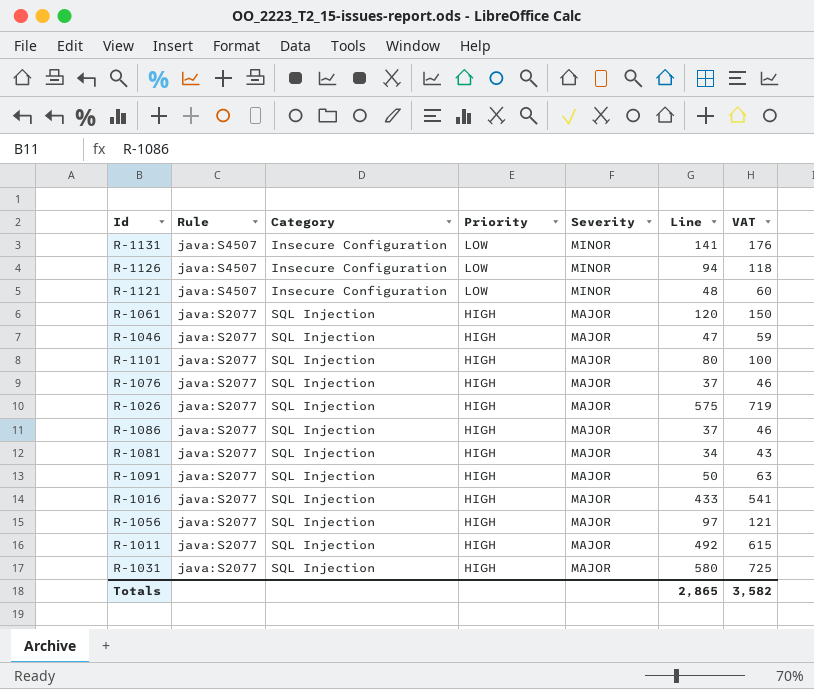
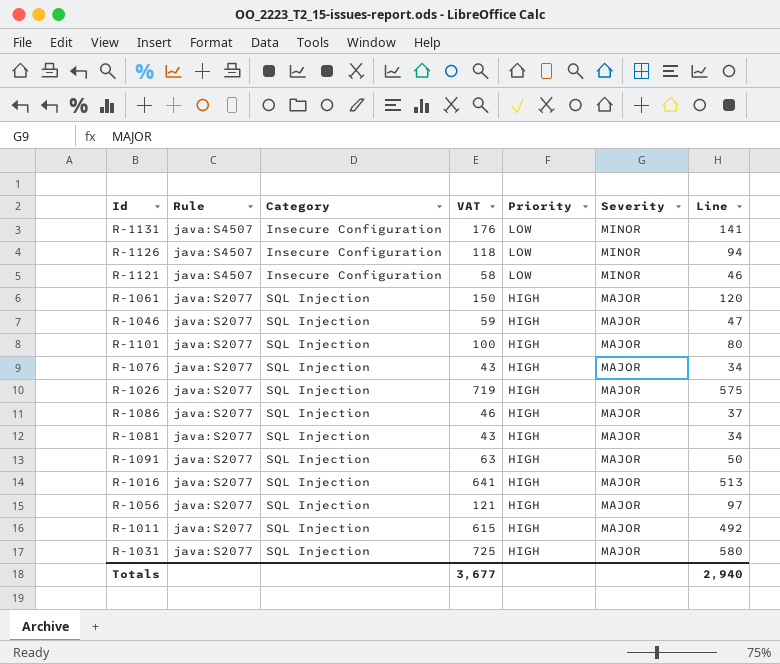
column VAT | position: 7 -> 4
R-1121 | VAT: 60 -> 58
R-1121 | Line: 48 -> 46
R-1076 | VAT: 46 -> 43
R-1076 | Line: 37 -> 34
R-1016 | VAT: 541 -> 641
R-1016 | Line: 433 -> 513
Totals | VAT: 3,582 -> 3,677
Totals | Line: 2,865 -> 2,940

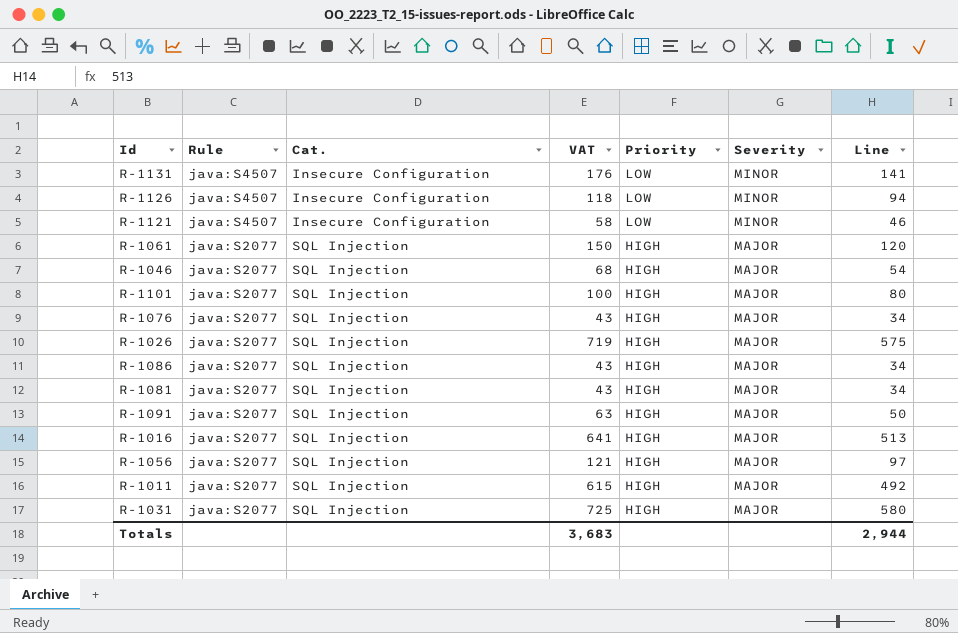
column name: Category -> Cat.
R-1046 | VAT: 59 -> 68
R-1046 | Line: 47 -> 54
R-1086 | VAT: 46 -> 43
R-1086 | Line: 37 -> 34
Totals | VAT: 3,677 -> 3,683
Totals | Line: 2,940 -> 2,944

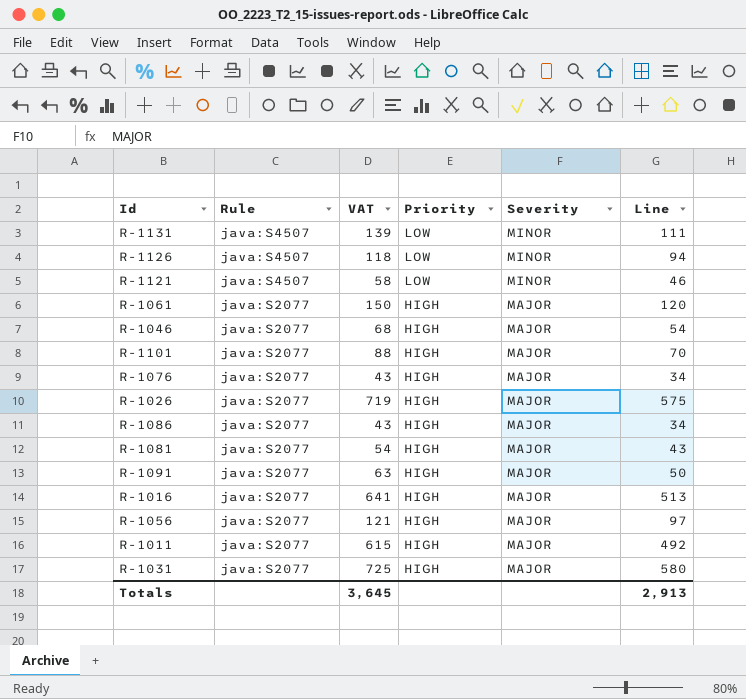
column Cat. | position: 3 -> none
R-1131 | VAT: 176 -> 139
R-1131 | Line: 141 -> 111
R-1101 | VAT: 100 -> 88
R-1101 | Line: 80 -> 70
R-1081 | VAT: 43 -> 54
R-1081 | Line: 34 -> 43
Totals | VAT: 3,683 -> 3,645
Totals | Line: 2,944 -> 2,913

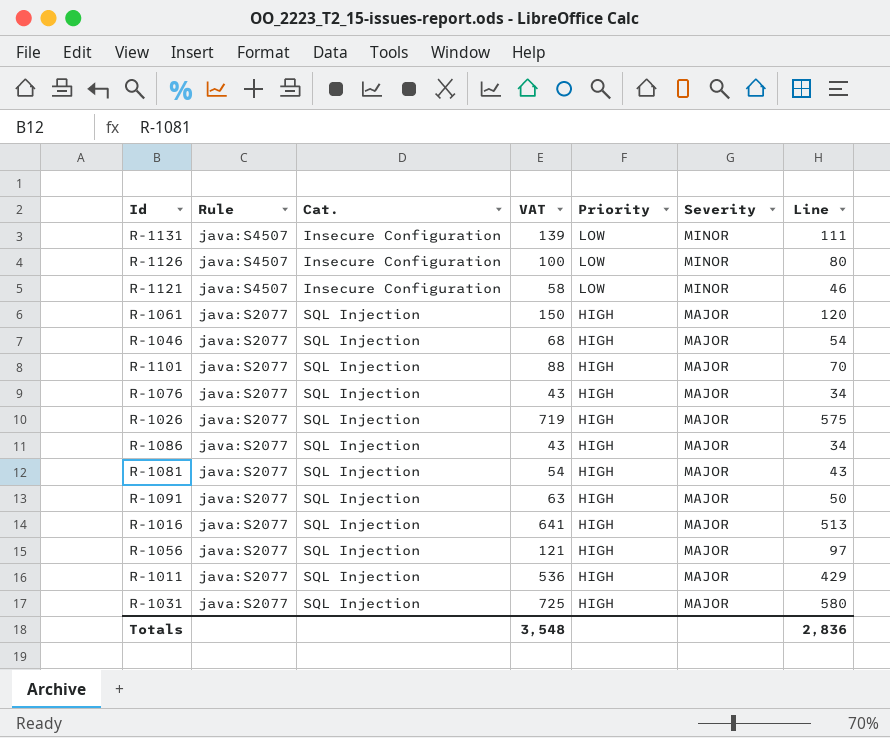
column Cat. | position: none -> 3
R-1126 | VAT: 118 -> 100
R-1126 | Line: 94 -> 80
R-1011 | VAT: 615 -> 536
R-1011 | Line: 492 -> 429
Totals | VAT: 3,645 -> 3,548
Totals | Line: 2,913 -> 2,836

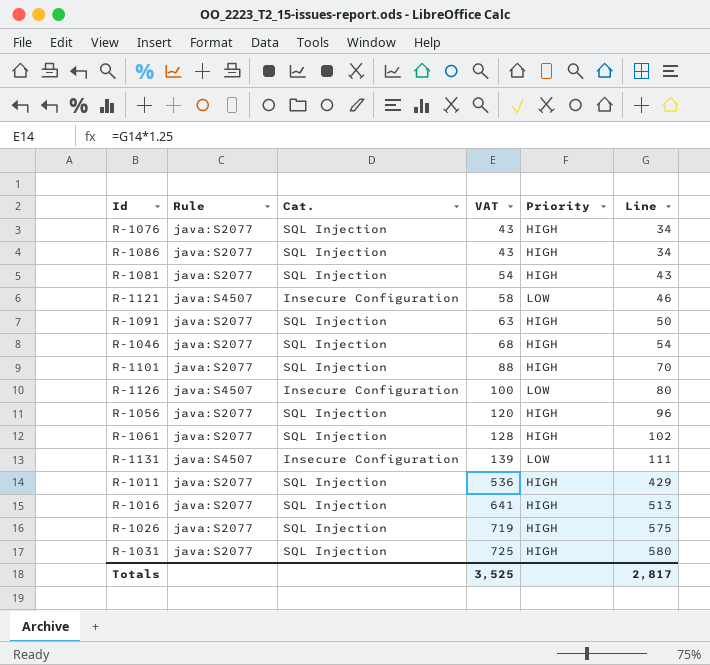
row order: Rule descending -> VAT ascending
column Severity | position: 6 -> none
R-1056 | VAT: 121 -> 120
R-1056 | Line: 97 -> 96
R-1061 | VAT: 150 -> 128
R-1061 | Line: 120 -> 102
Totals | VAT: 3,548 -> 3,525
Totals | Line: 2,836 -> 2,817

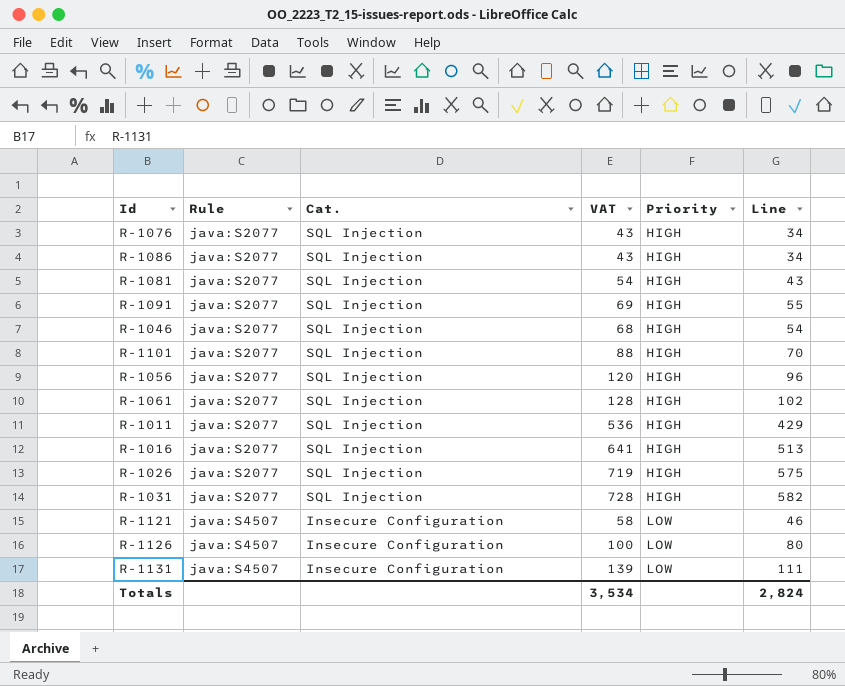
row order: VAT ascending -> Rule ascending
R-1091 | VAT: 63 -> 69
R-1091 | Line: 50 -> 55
R-1031 | VAT: 725 -> 728
R-1031 | Line: 580 -> 582
Totals | VAT: 3,525 -> 3,534
Totals | Line: 2,817 -> 2,824

